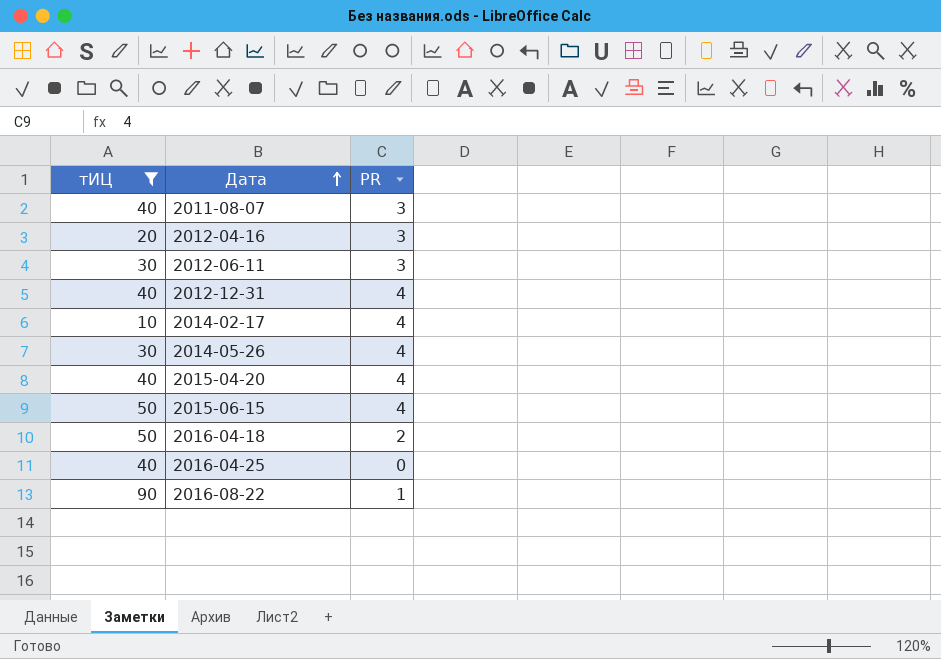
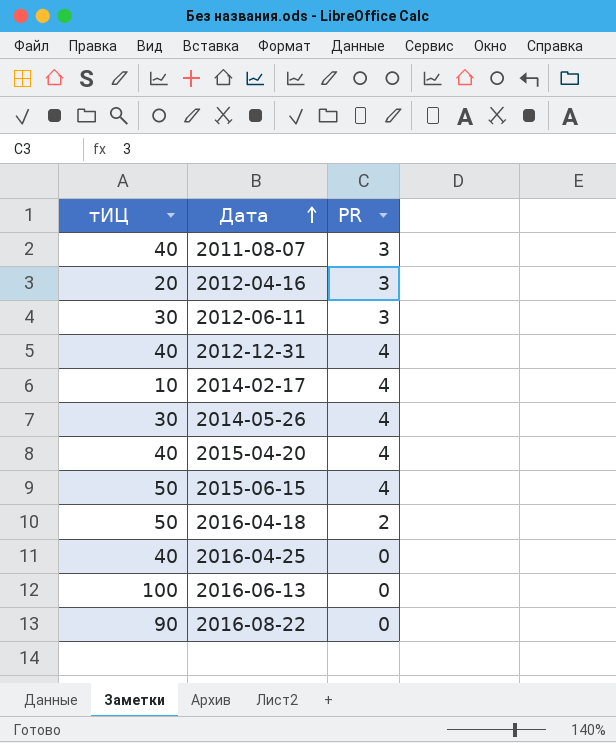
filter: тИЦ != 100 -> none
2016-08-22 | PR: 1 -> 0

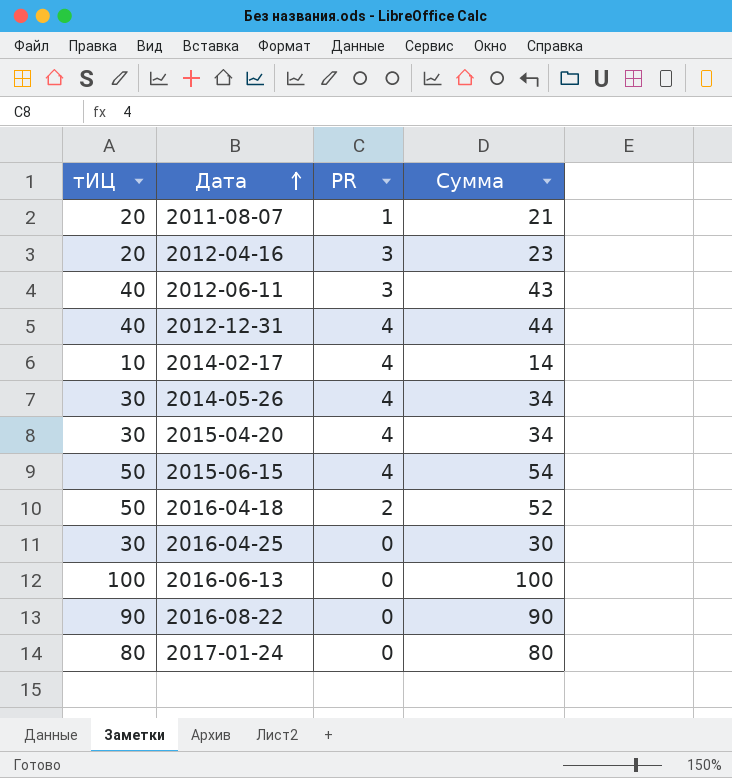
column Сумма | formula: none -> [тИЦ] + [PR]
2011-08-07 | тИЦ: 40 -> 20
2011-08-07 | PR: 3 -> 1
2012-06-11 | тИЦ: 30 -> 40
2015-04-20 | тИЦ: 40 -> 30
2016-04-25 | тИЦ: 40 -> 30
row 2017-01-24: none -> 80 | 0 | 80

